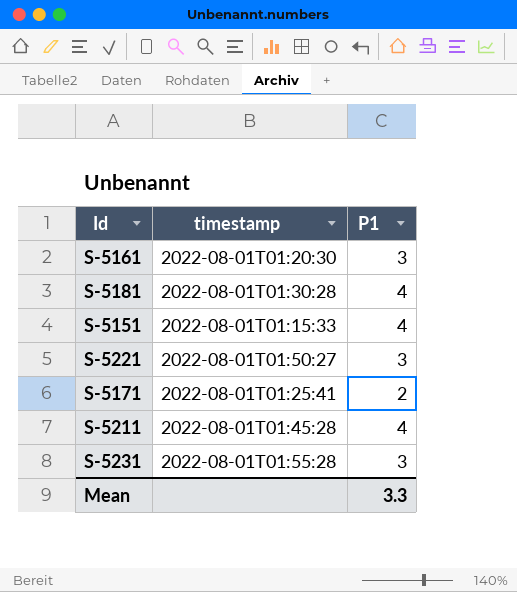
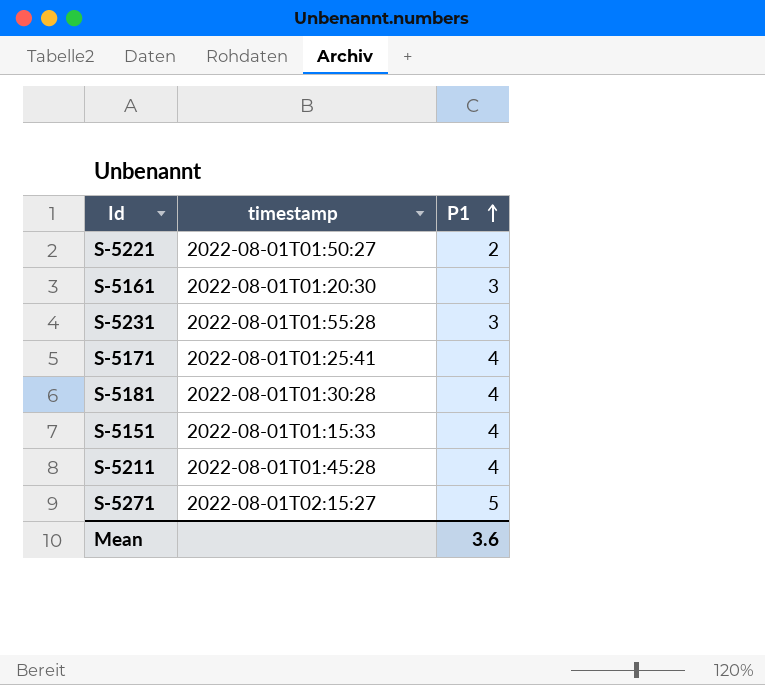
row order: none -> P1 ascending
S-5221 | P1: 3 -> 2
S-5171 | P1: 2 -> 4
row S-5271: none -> 2022-08-01T02:15:27 | 5
Mean | P1: 3.3 -> 3.6

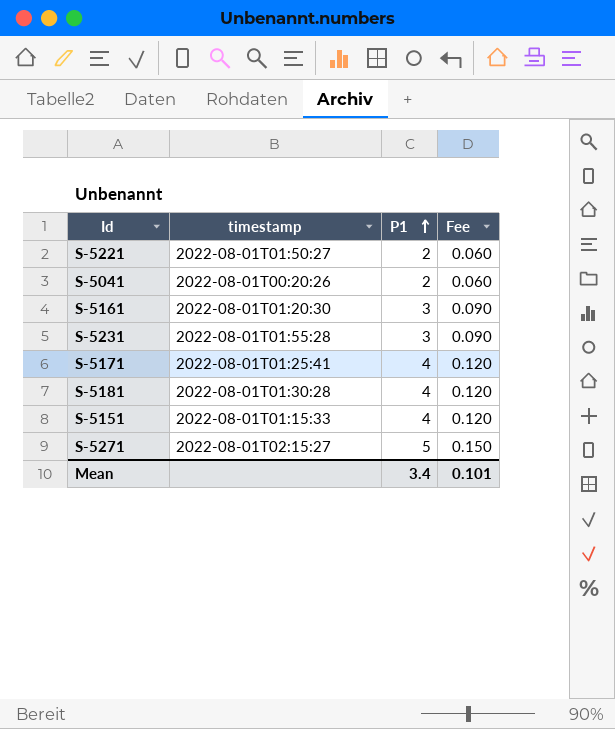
column Fee | formula: none -> [P1] * 0.03
row S-5211: 2022-08-01T01:45:28 | 4 -> none
row S-5041: none -> 2022-08-01T00:20:26 | 2 | 0.060
Mean | P1: 3.6 -> 3.4

